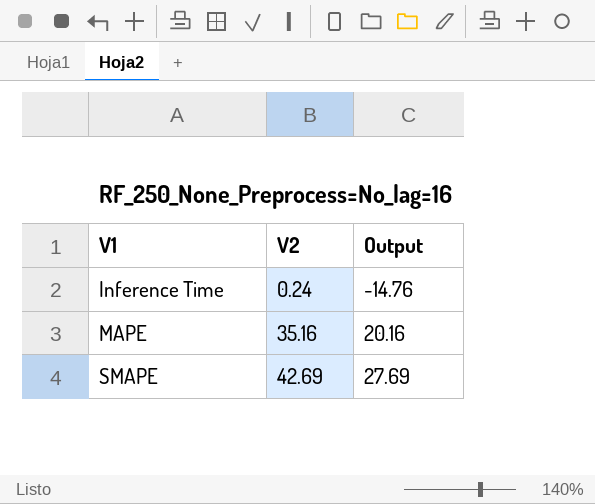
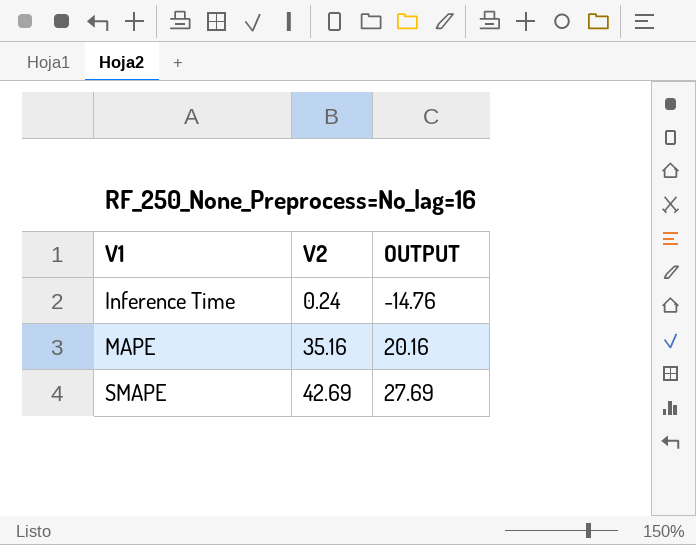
column name: Output -> OUTPUT

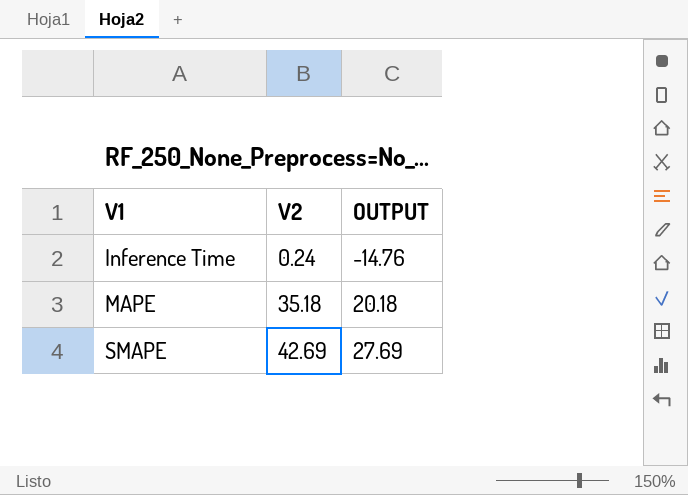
MAPE | V2: 35.16 -> 35.18
MAPE | OUTPUT: 20.16 -> 20.18

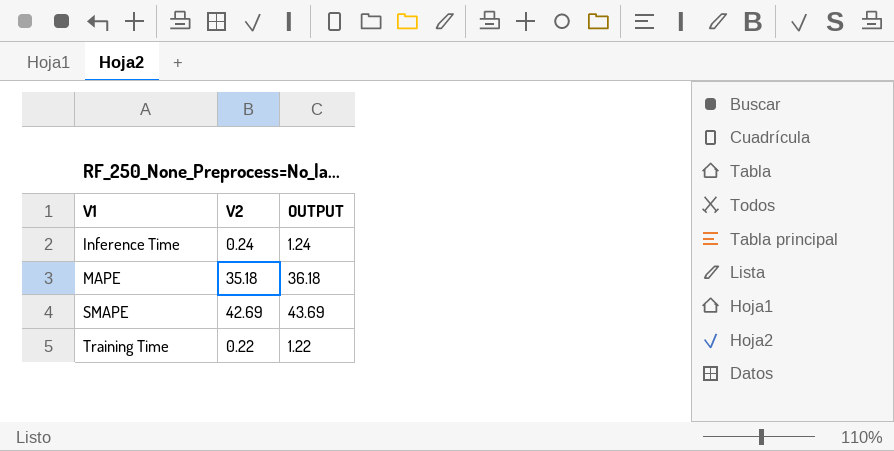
column OUTPUT | formula: [V2] - 15 -> [V2] + 1
row Training Time: none -> 0.22 | 1.22

